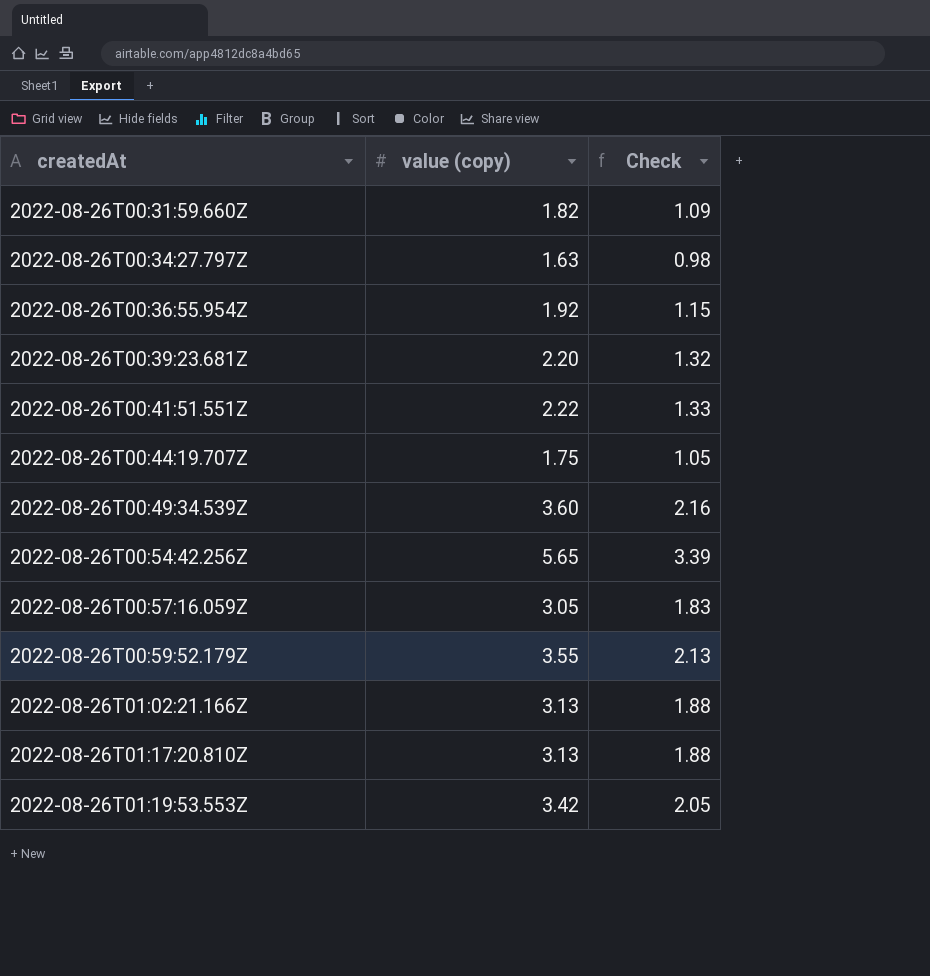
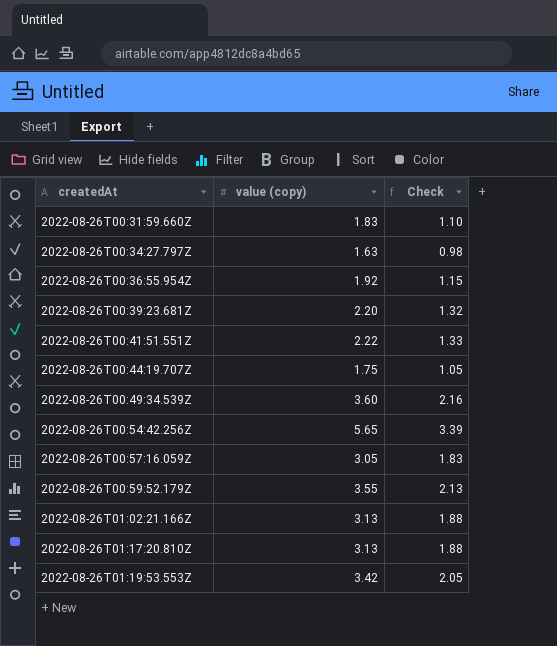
2022-08-26T00:31:59.660Z | value (copy): 1.82 -> 1.83
2022-08-26T00:31:59.660Z | Check: 1.09 -> 1.10

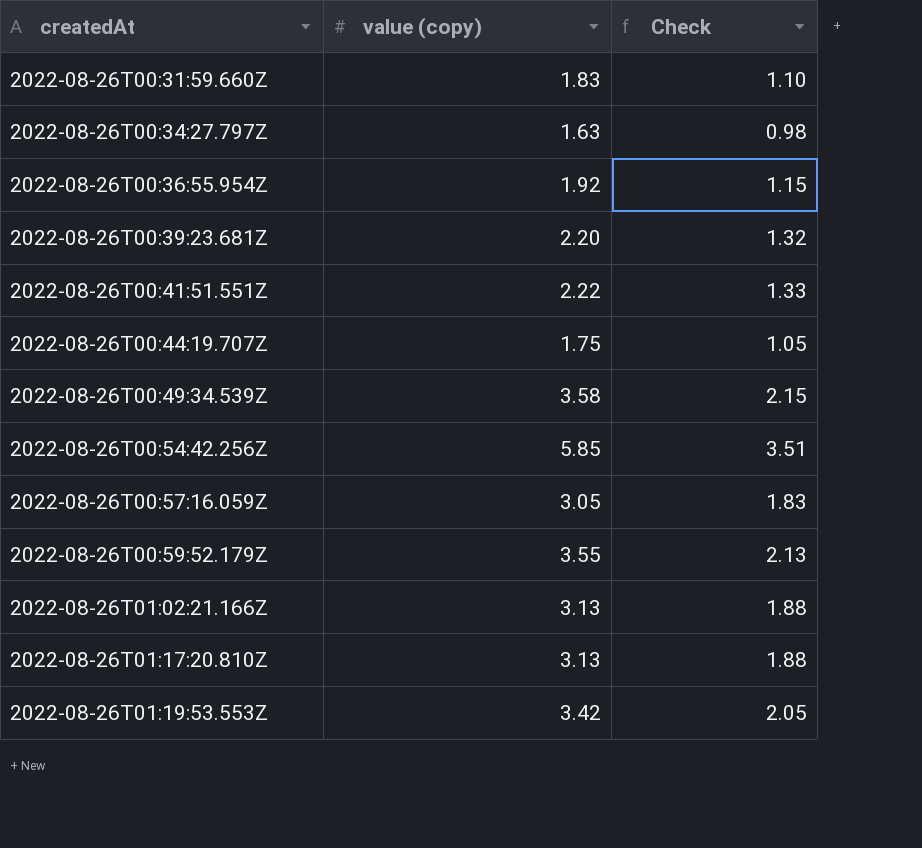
2022-08-26T00:49:34.539Z | value (copy): 3.60 -> 3.58
2022-08-26T00:49:34.539Z | Check: 2.16 -> 2.15
2022-08-26T00:54:42.256Z | value (copy): 5.65 -> 5.85
2022-08-26T00:54:42.256Z | Check: 3.39 -> 3.51

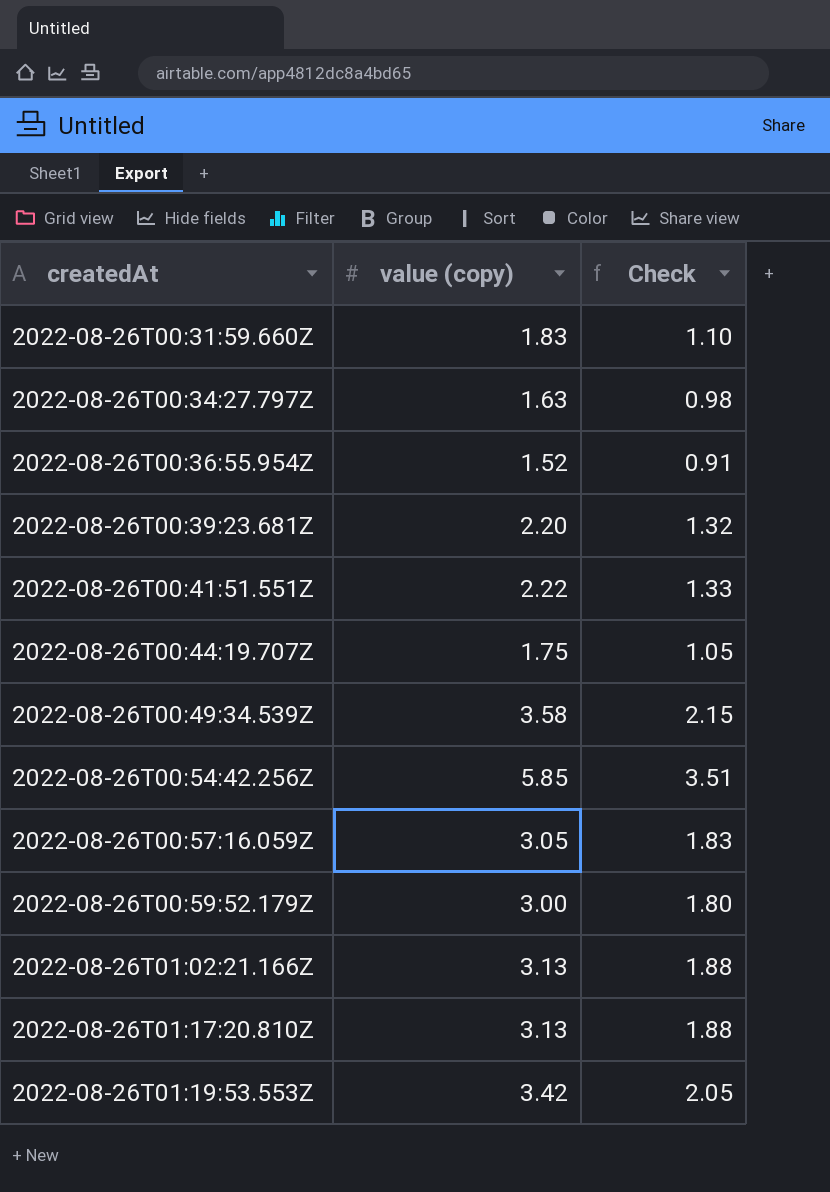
2022-08-26T00:36:55.954Z | value (copy): 1.92 -> 1.52
2022-08-26T00:36:55.954Z | Check: 1.15 -> 0.91
2022-08-26T00:59:52.179Z | value (copy): 3.55 -> 3.00
2022-08-26T00:59:52.179Z | Check: 2.13 -> 1.80

